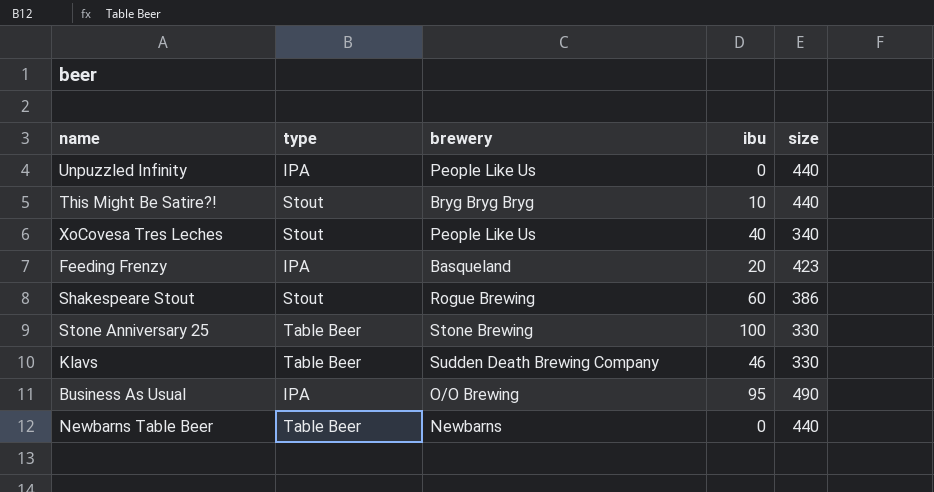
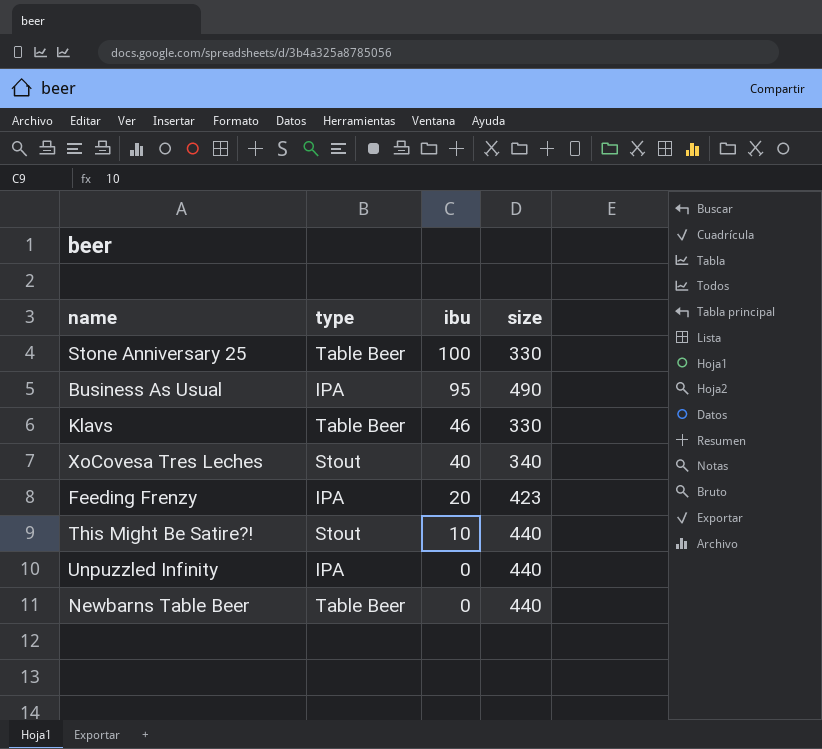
row order: none -> ibu descending
column brewery | position: 3 -> none
row Shakespeare Stout: Stout | Rogue Brewing | 60 | 386 -> none

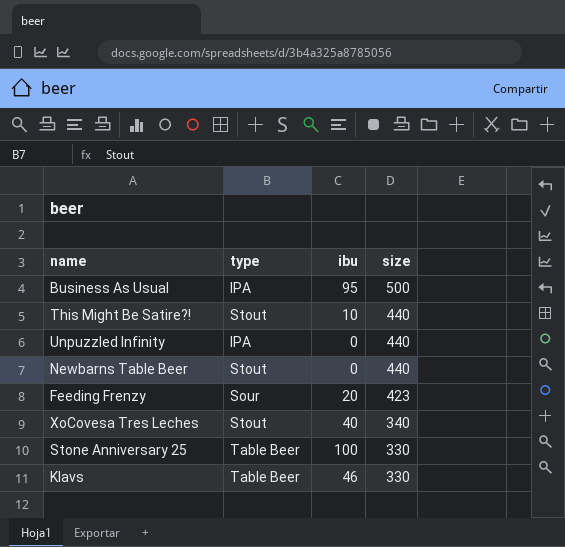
row order: ibu descending -> size descending
Business As Usual | size: 490 -> 500
Newbarns Table Beer | type: Table Beer -> Stout
Feeding Frenzy | type: IPA -> Sour

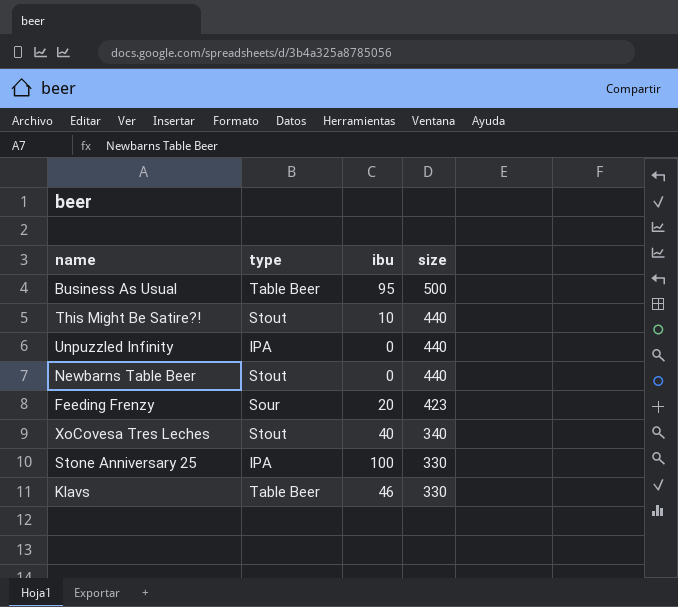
Business As Usual | type: IPA -> Table Beer
Stone Anniversary 25 | type: Table Beer -> IPA

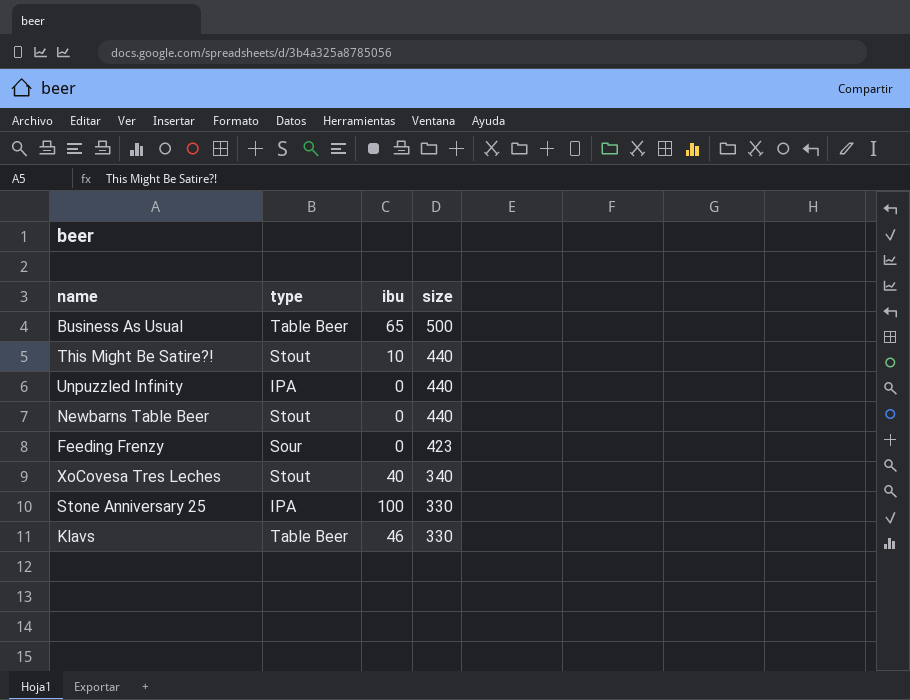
Business As Usual | ibu: 95 -> 65
Feeding Frenzy | ibu: 20 -> 0

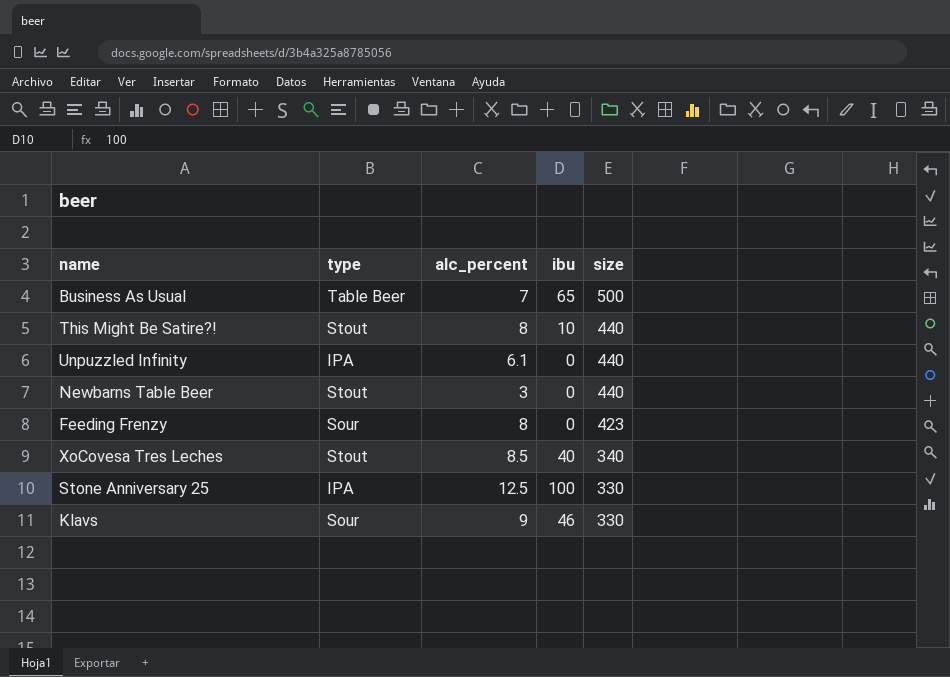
column alc_percent | position: none -> 3
Klavs | type: Table Beer -> Sour

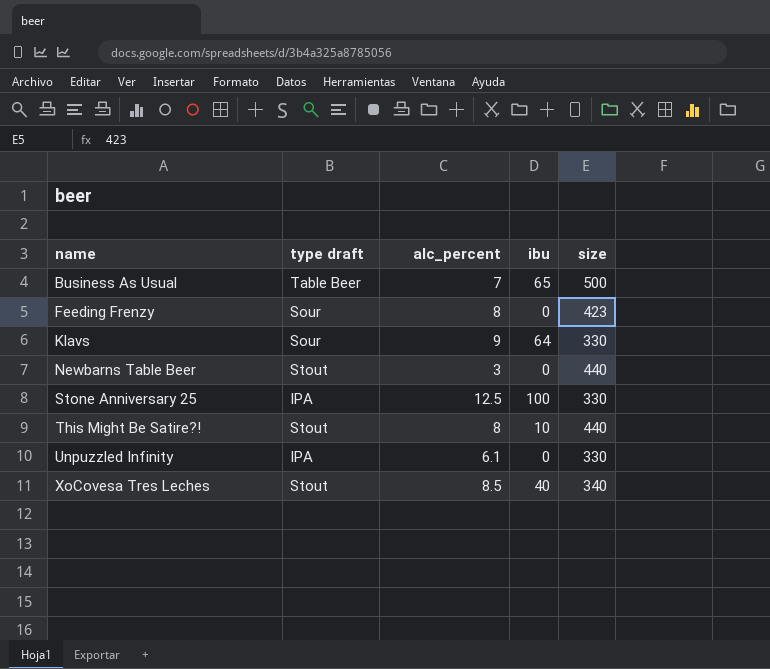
row order: size descending -> name ascending
column name: type -> type draft
Klavs | ibu: 46 -> 64
Unpuzzled Infinity | size: 440 -> 330

